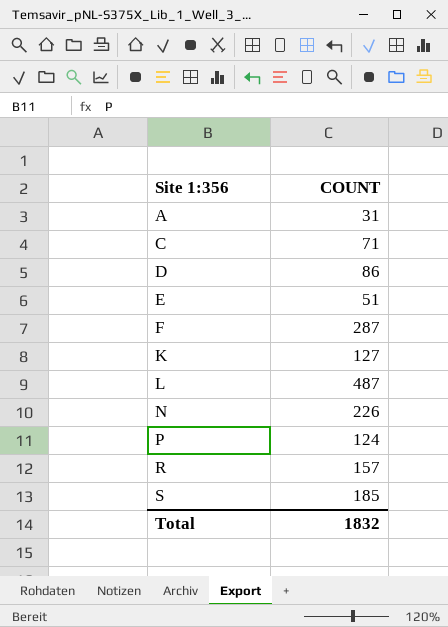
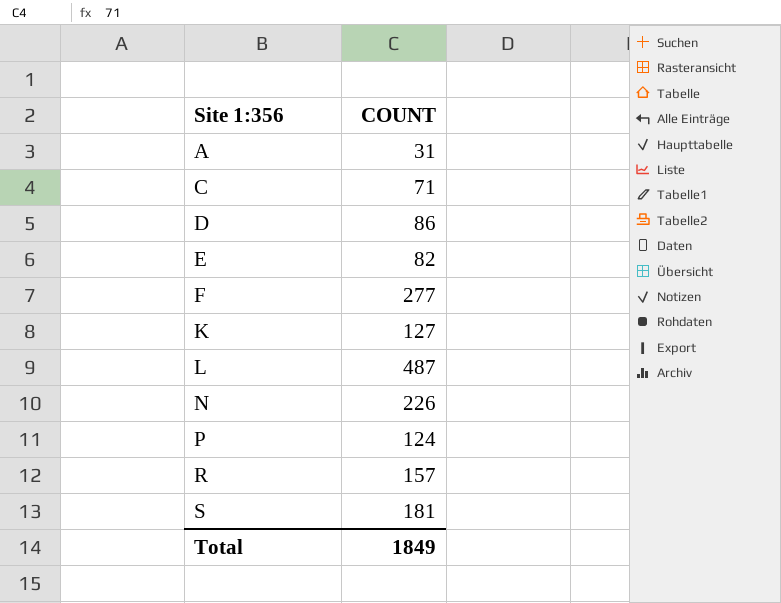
E | COUNT: 51 -> 82
F | COUNT: 287 -> 277
S | COUNT: 185 -> 181
Total | COUNT: 1832 -> 1849

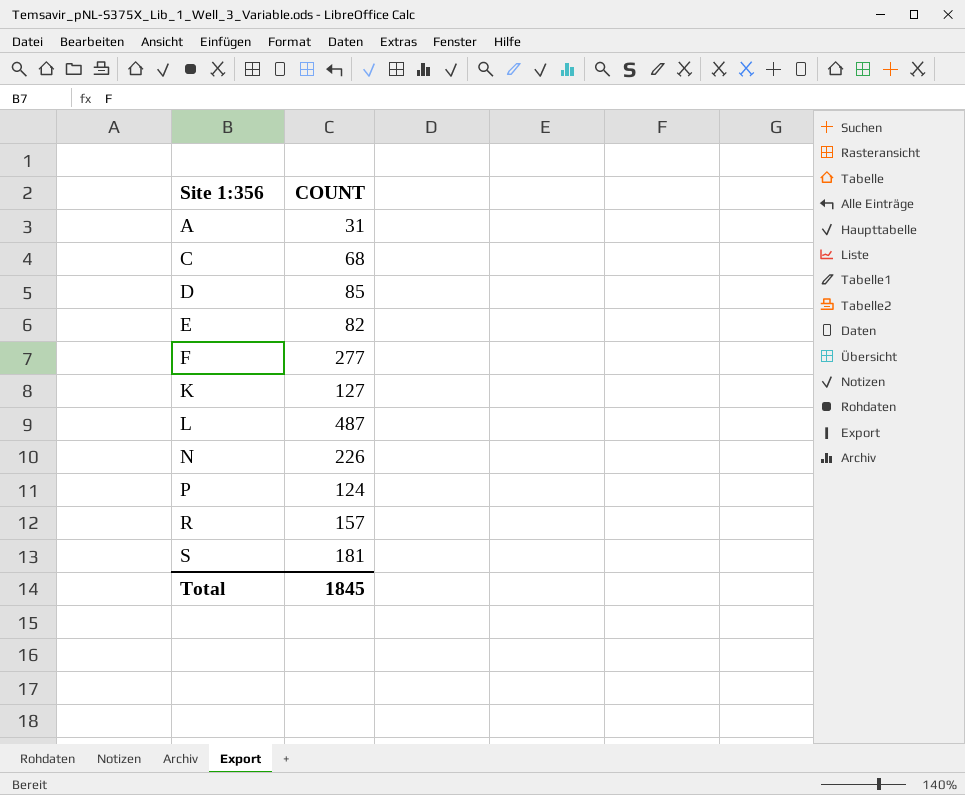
C | COUNT: 71 -> 68
D | COUNT: 86 -> 85
Total | COUNT: 1849 -> 1845

